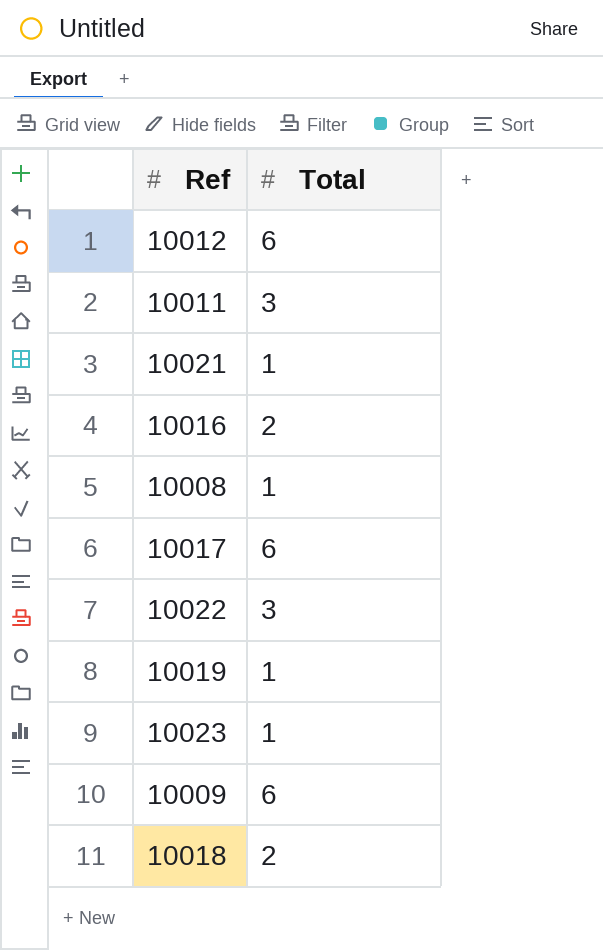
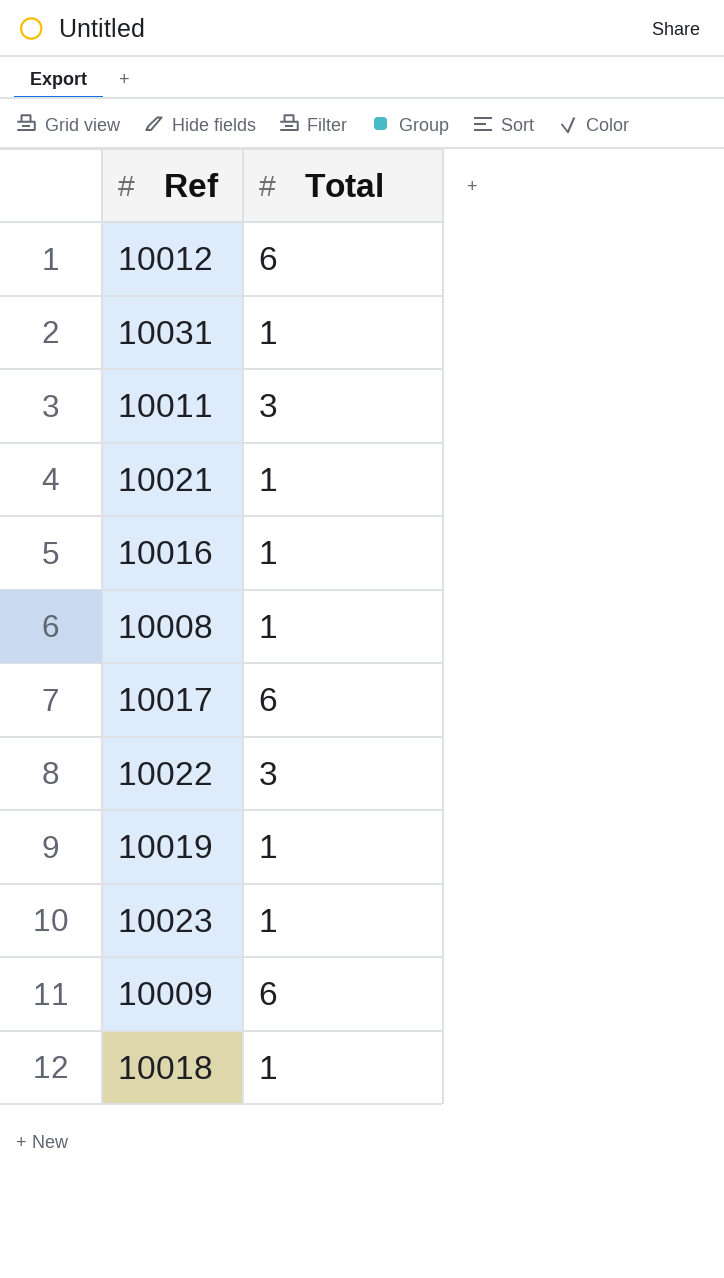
row 10031: none -> 1
10016 | Total: 2 -> 1
10018 | Total: 2 -> 1

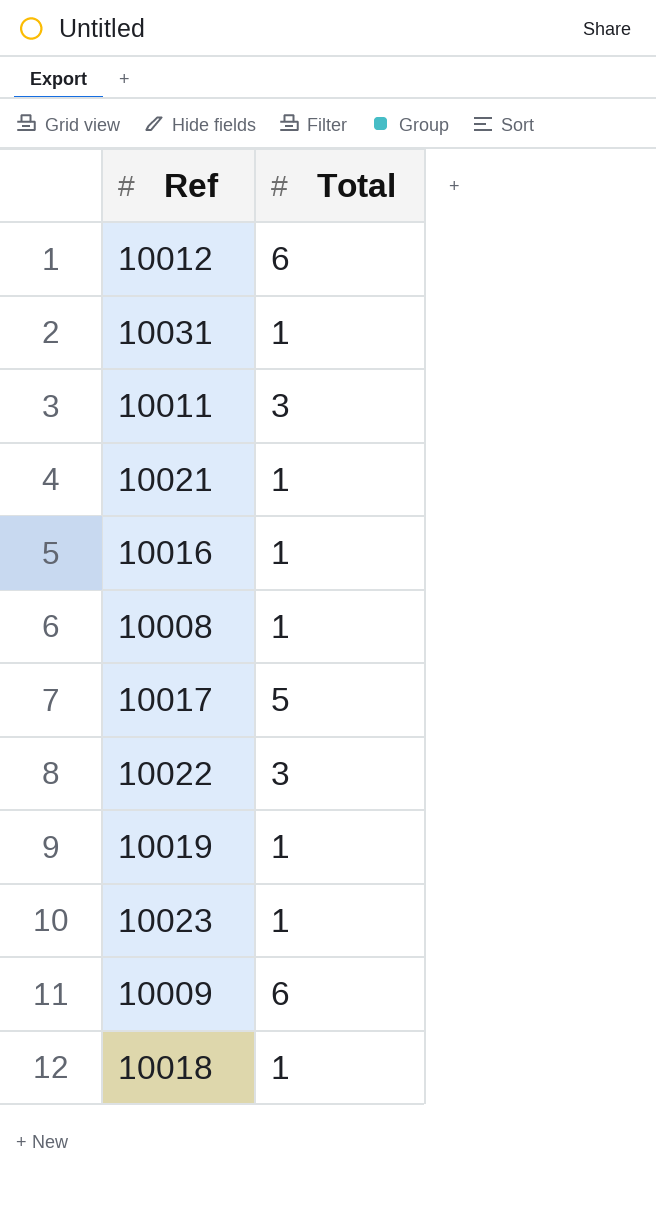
10017 | Total: 6 -> 5

